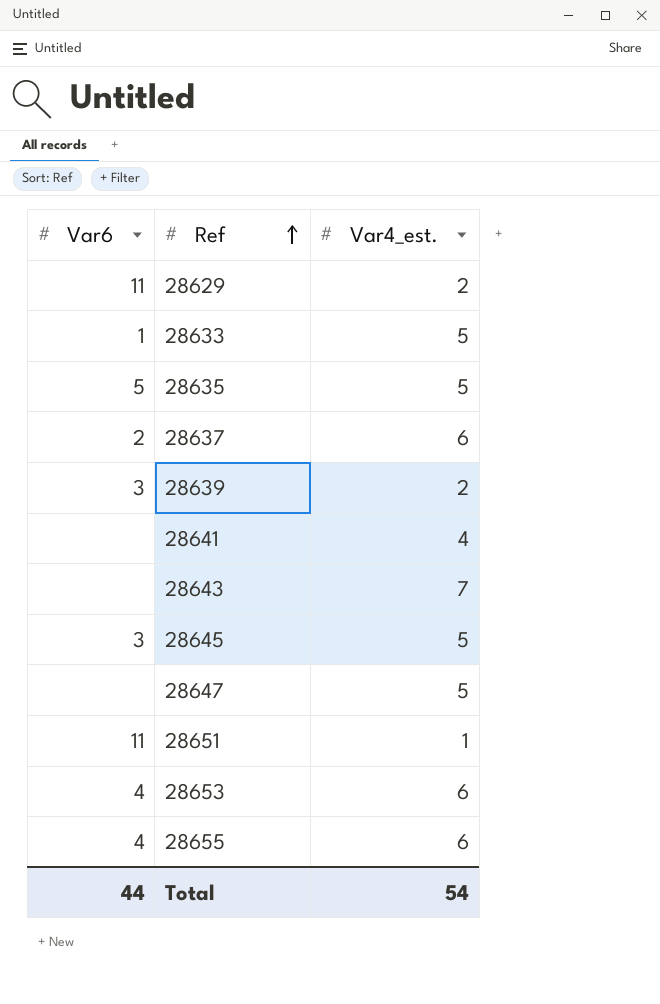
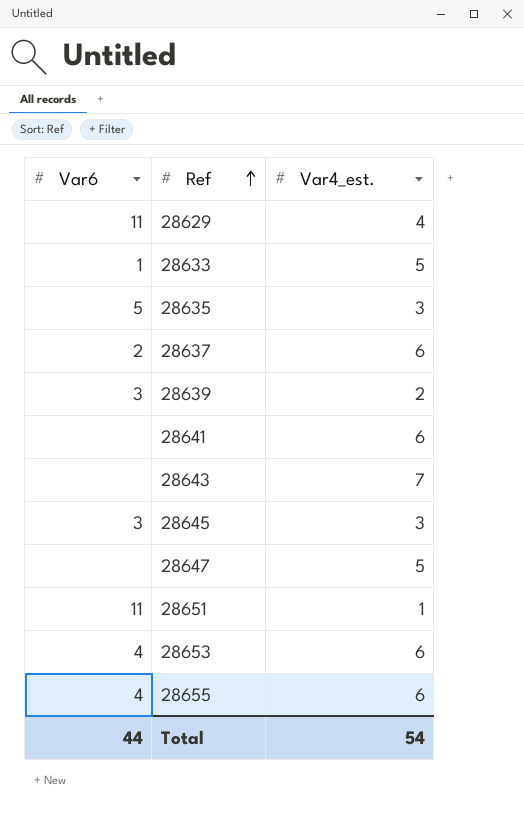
28629 | Var4_est.: 2 -> 4
28635 | Var4_est.: 5 -> 3
28641 | Var4_est.: 4 -> 6
28645 | Var4_est.: 5 -> 3

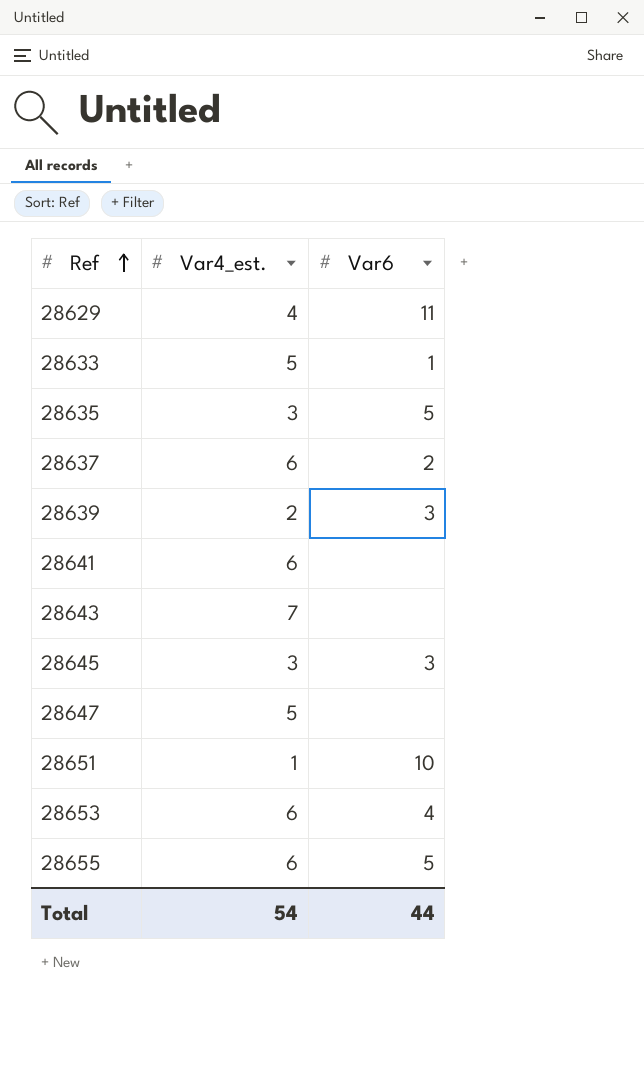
column Var6 | position: 1 -> 3
28651 | Var6: 11 -> 10
28655 | Var6: 4 -> 5

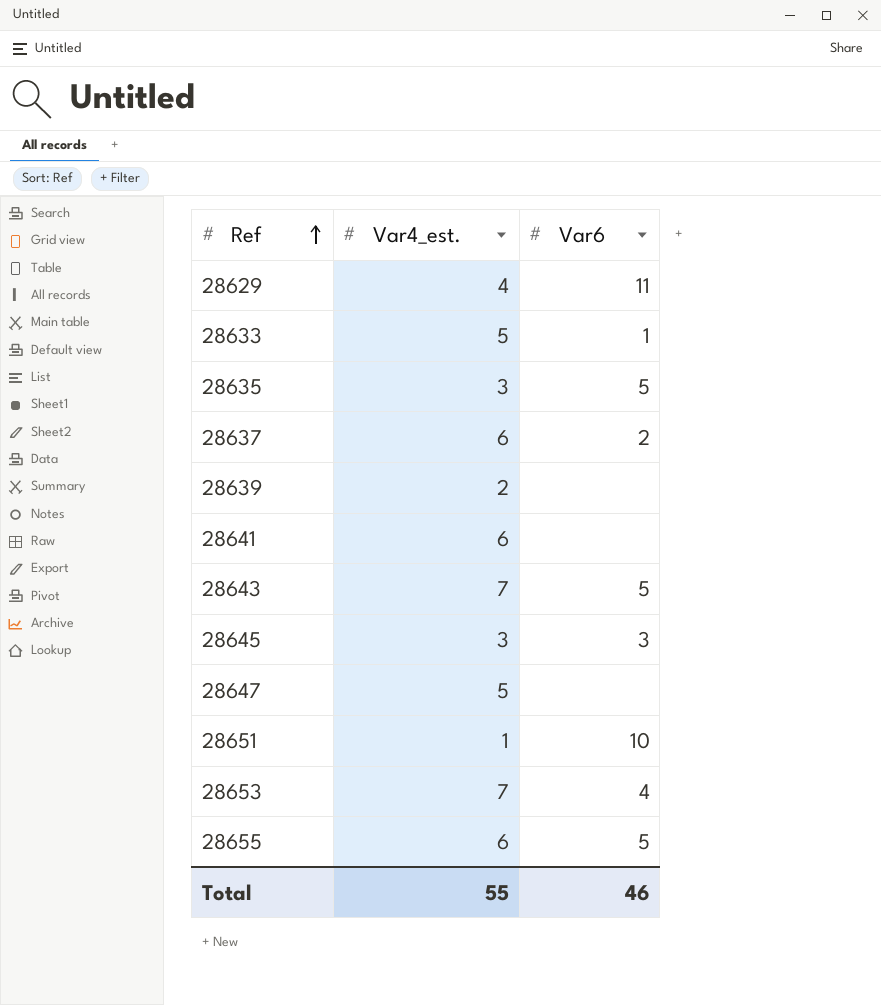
28639 | Var6: 3 -> none
28643 | Var6: none -> 5
28653 | Var4_est.: 6 -> 7
Total | Var4_est.: 54 -> 55
Total | Var6: 44 -> 46

